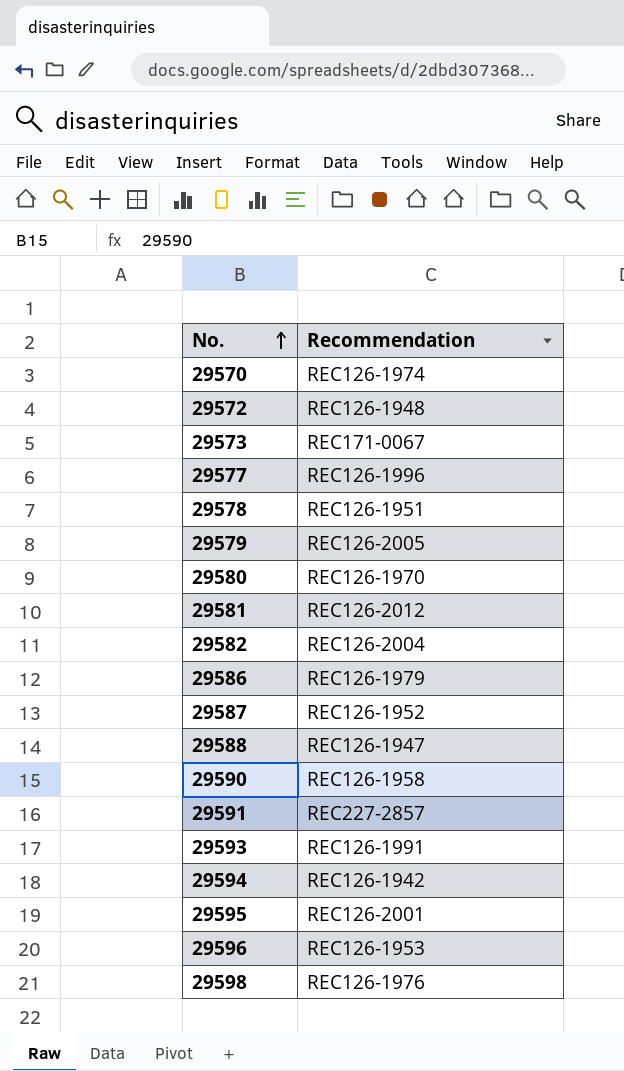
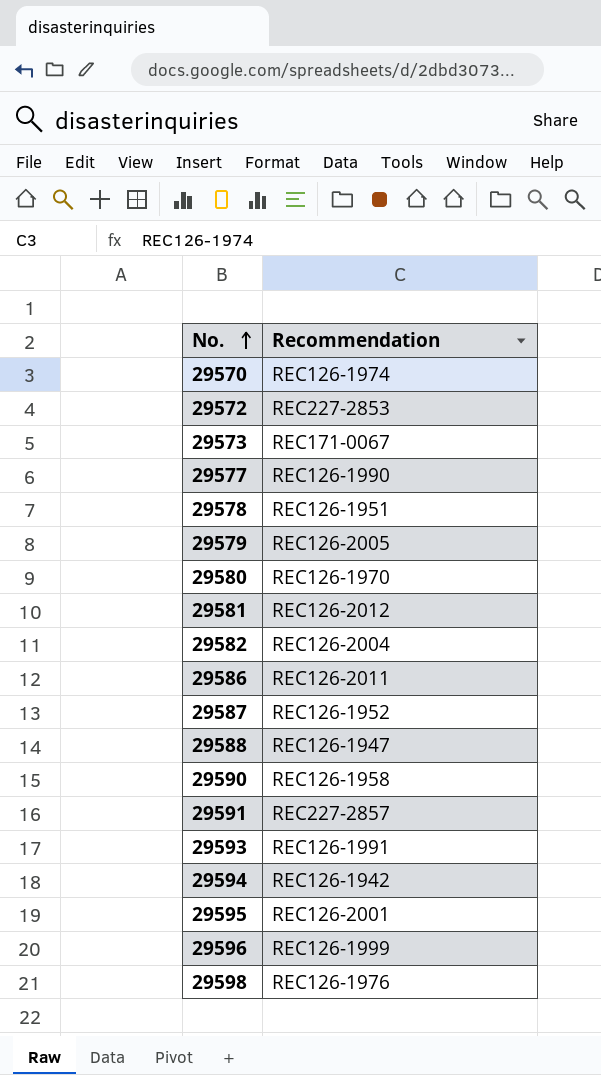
29572 | Recommendation: REC126-1948 -> REC227-2853
29577 | Recommendation: REC126-1996 -> REC126-1990
29586 | Recommendation: REC126-1979 -> REC126-2011
29596 | Recommendation: REC126-1953 -> REC126-1999

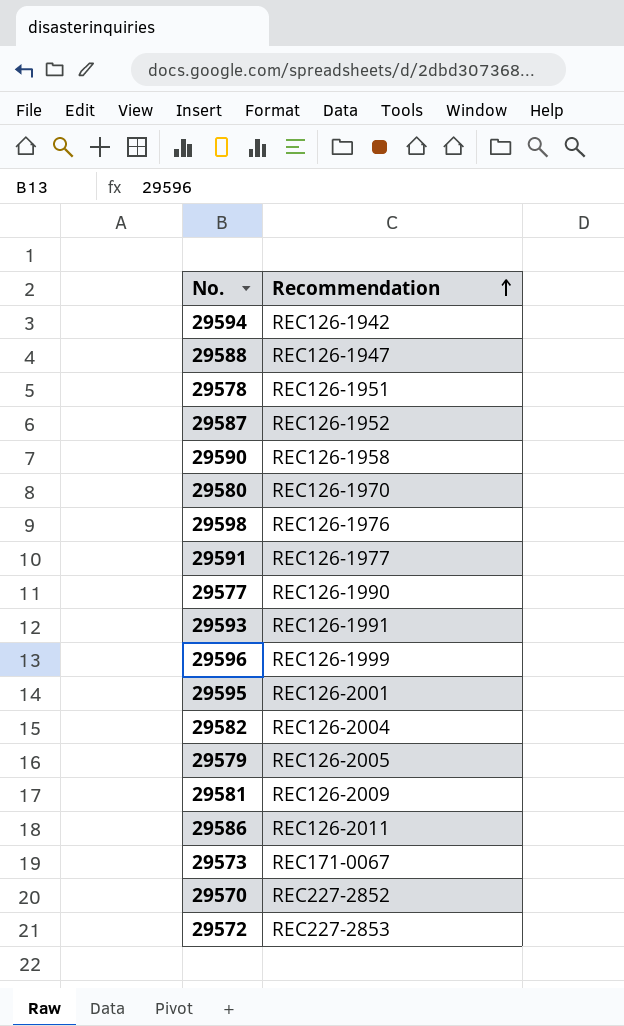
row order: No. ascending -> Recommendation ascending
29591 | Recommendation: REC227-2857 -> REC126-1977
29581 | Recommendation: REC126-2012 -> REC126-2009
29570 | Recommendation: REC126-1974 -> REC227-2852

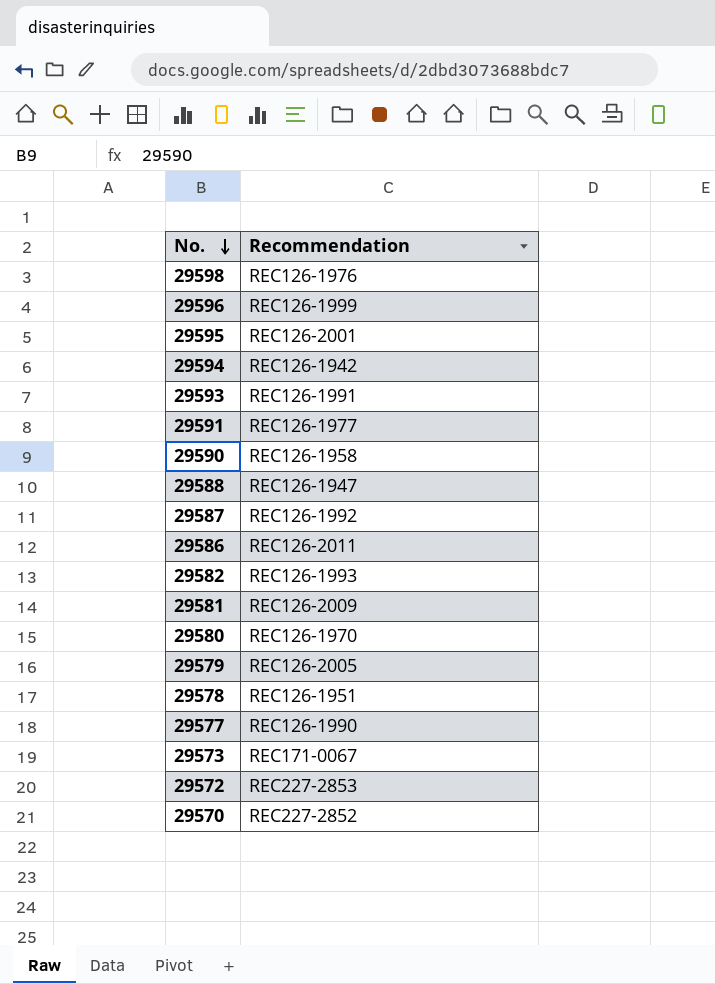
row order: Recommendation ascending -> No. descending
29587 | Recommendation: REC126-1952 -> REC126-1992
29582 | Recommendation: REC126-2004 -> REC126-1993

